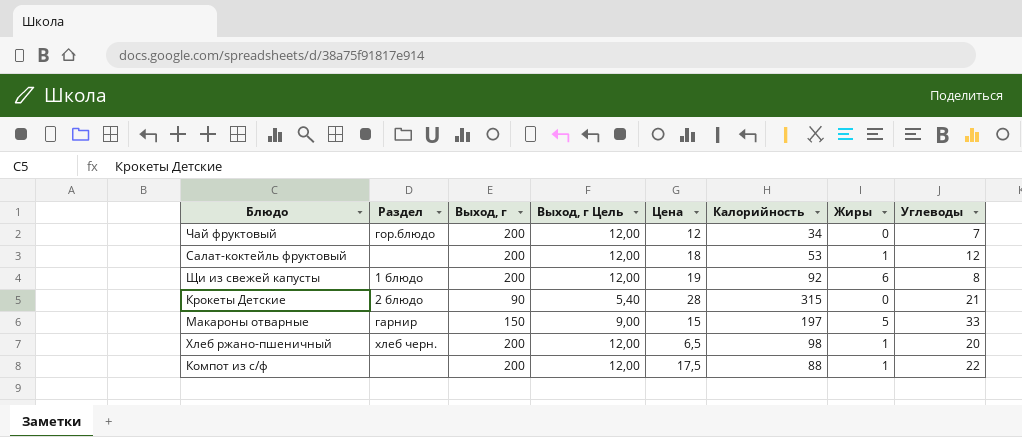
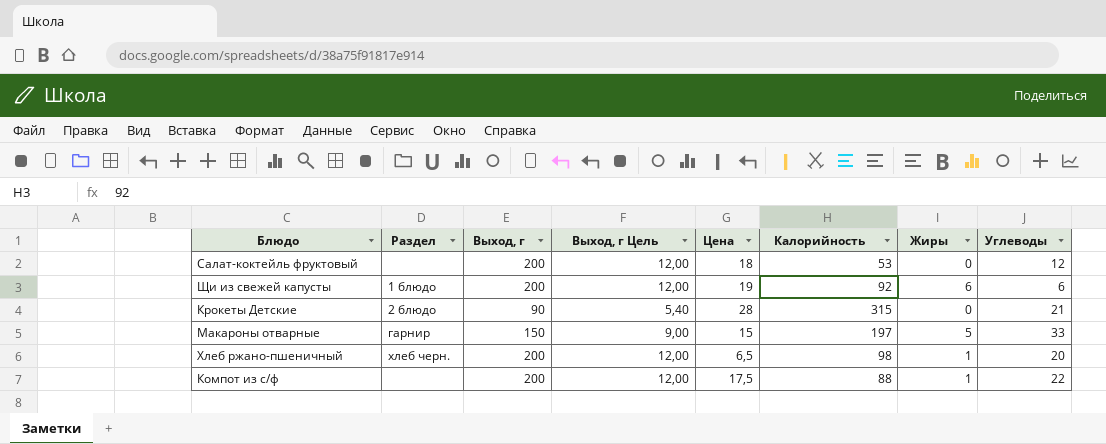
row Чай фруктовый: гор.блюдо | 200 | 12,00 | 12 | 34 | 0 | 7 -> none
Салат-коктейль фруктовый | Жиры: 1 -> 0
Щи из свежей капусты | Углеводы: 8 -> 6

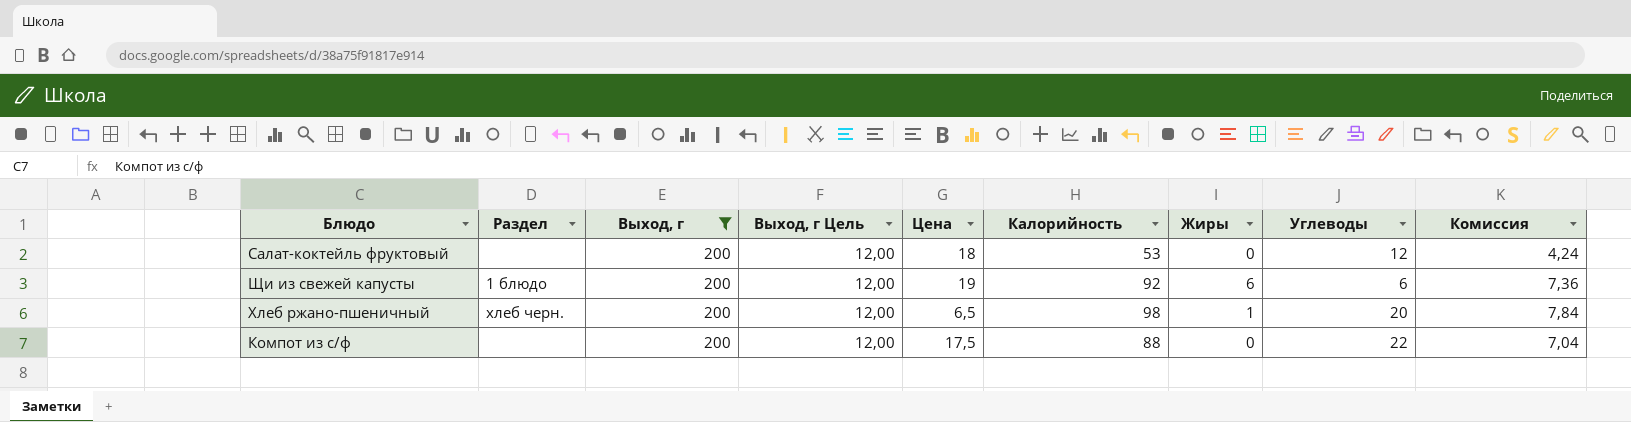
filter: none -> Выход, г = 200
column Комиссия | formula: none -> [Калорийность] * 0,08
Компот из с/ф | Жиры: 1 -> 0

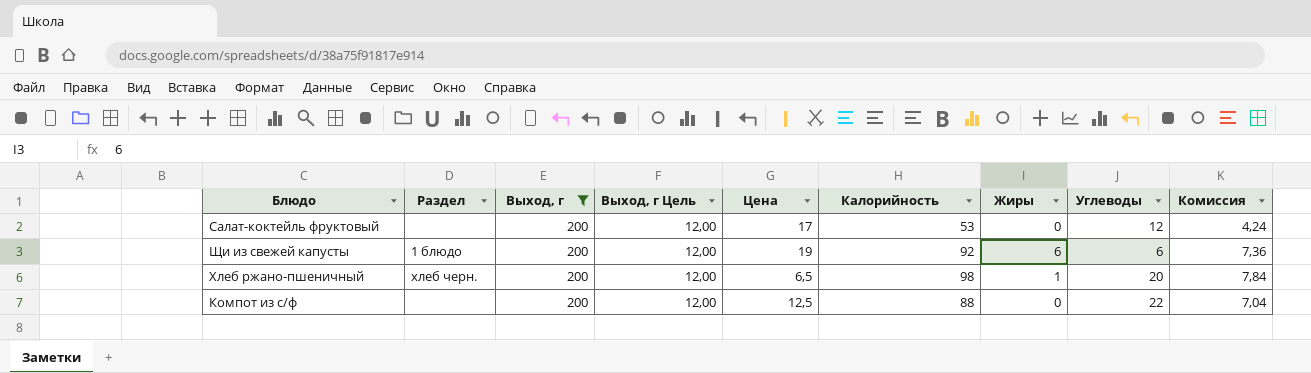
Салат-коктейль фруктовый | Цена: 18 -> 17
Компот из с/ф | Цена: 17,5 -> 12,5

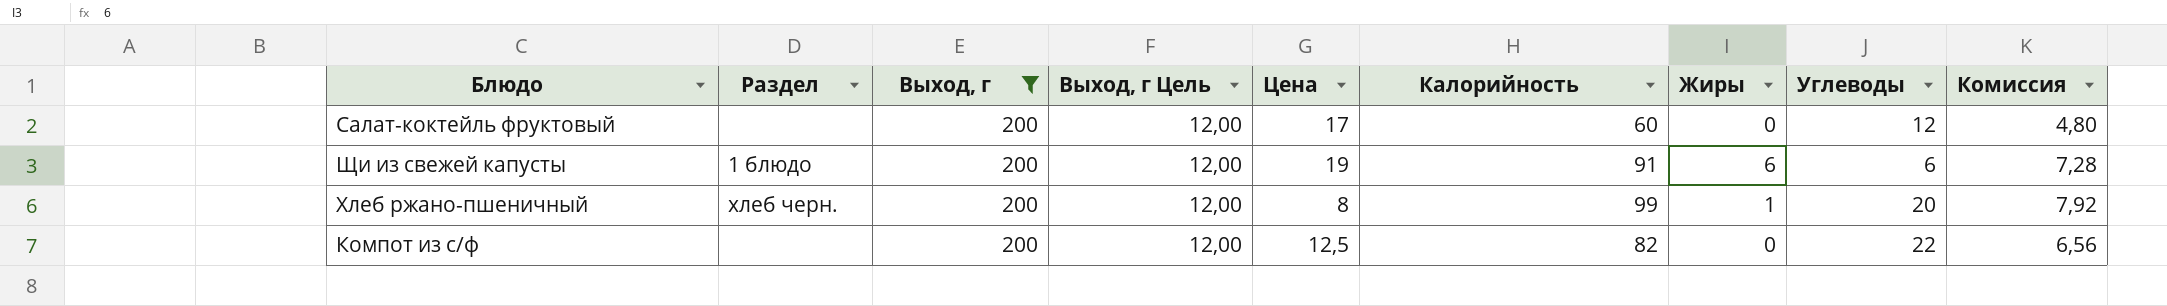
Салат-коктейль фруктовый | Калорийность: 53 -> 60
Салат-коктейль фруктовый | Комиссия: 4,24 -> 4,80
Щи из свежей капусты | Калорийность: 92 -> 91
Щи из свежей капусты | Комиссия: 7,36 -> 7,28
Хлеб ржано-пшеничный | Цена: 6,5 -> 8
Хлеб ржано-пшеничный | Калорийность: 98 -> 99
Хлеб ржано-пшеничный | Комиссия: 7,84 -> 7,92
Компот из с/ф | Калорийность: 88 -> 82
Компот из с/ф | Комиссия: 7,04 -> 6,56

